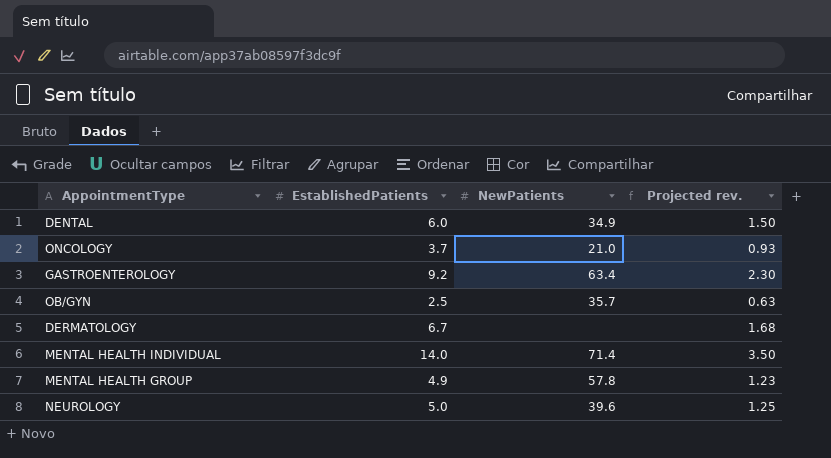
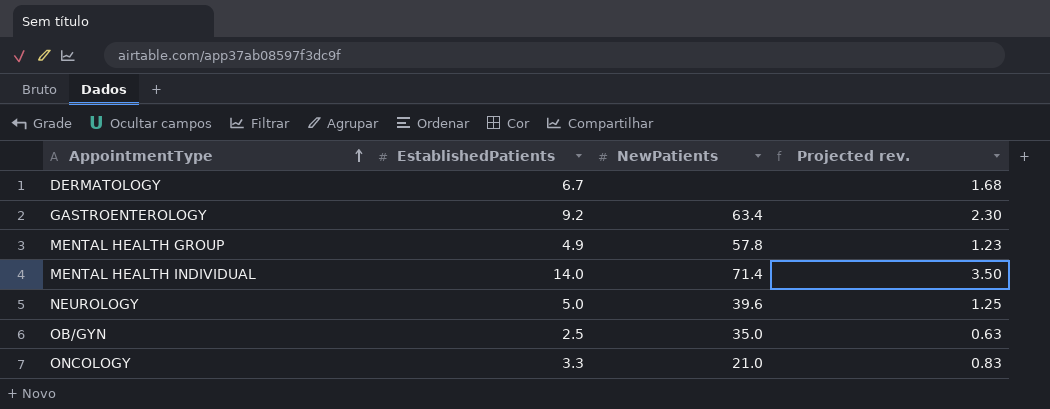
row order: none -> AppointmentType ascending
row DENTAL: 6.0 | 34.9 | 1.50 -> none
OB/GYN | NewPatients: 35.7 -> 35.0
ONCOLOGY | EstablishedPatients: 3.7 -> 3.3
ONCOLOGY | Projected rev.: 0.93 -> 0.83

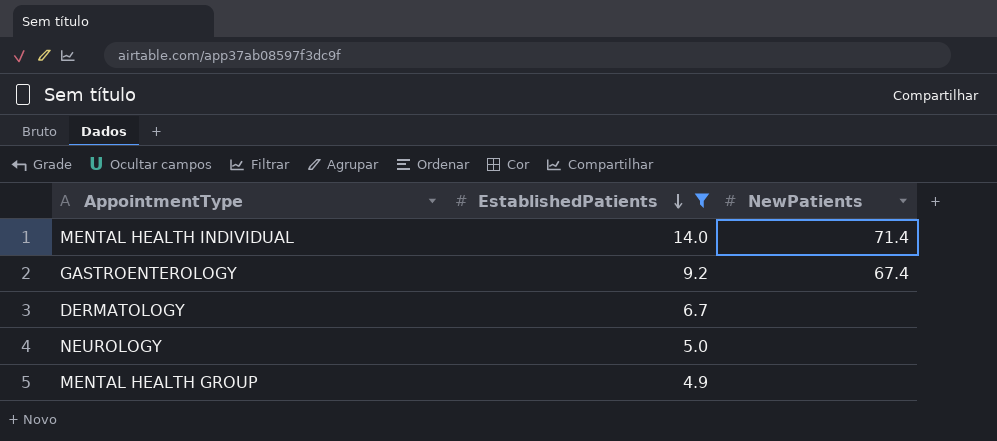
filter: none -> EstablishedPatients >= 4.9
row order: AppointmentType ascending -> EstablishedPatients descending
column Projected rev. | formula: [EstablishedPatients] * 0.25 -> none
GASTROENTEROLOGY | NewPatients: 63.4 -> 67.4
NEUROLOGY | NewPatients: 39.6 -> none
MENTAL HEALTH GROUP | NewPatients: 57.8 -> none

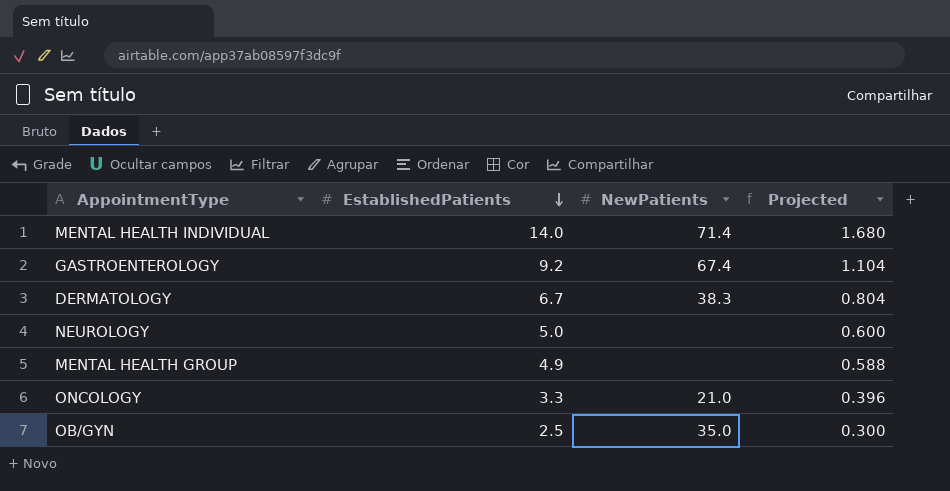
filter: EstablishedPatients >= 4.9 -> none
column Projected | formula: none -> [EstablishedPatients] * 0.12
DERMATOLOGY | NewPatients: none -> 38.3

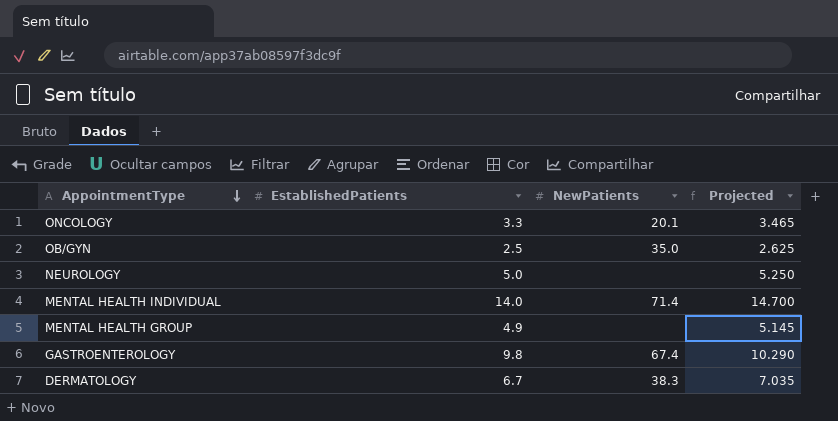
row order: EstablishedPatients descending -> AppointmentType descending
column Projected | formula: [EstablishedPatients] * 0.12 -> [EstablishedPatients] * 1.05
ONCOLOGY | NewPatients: 21.0 -> 20.1
GASTROENTEROLOGY | EstablishedPatients: 9.2 -> 9.8

